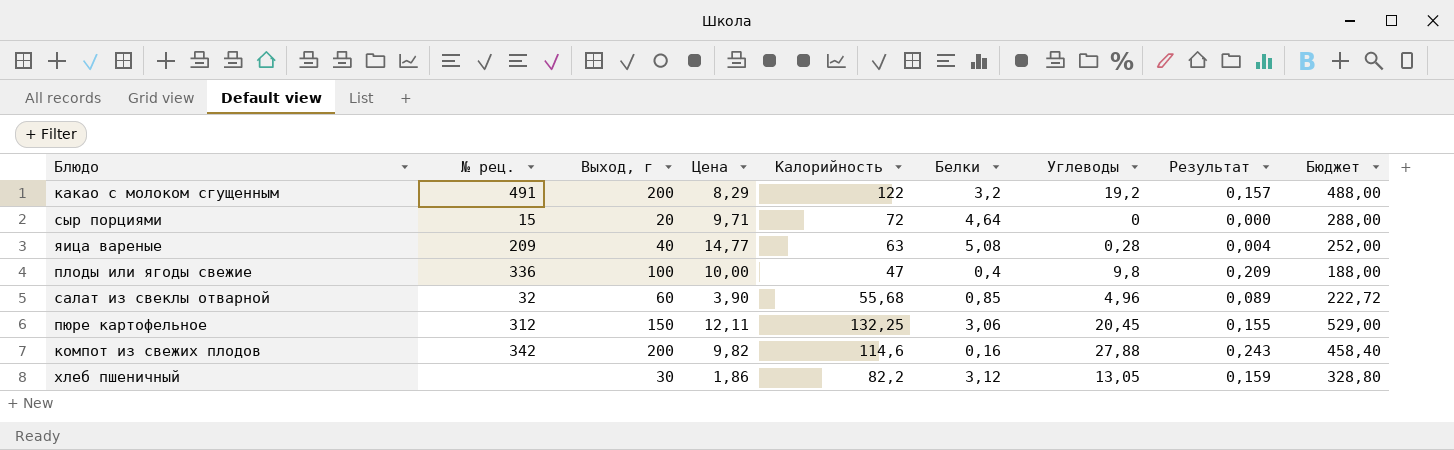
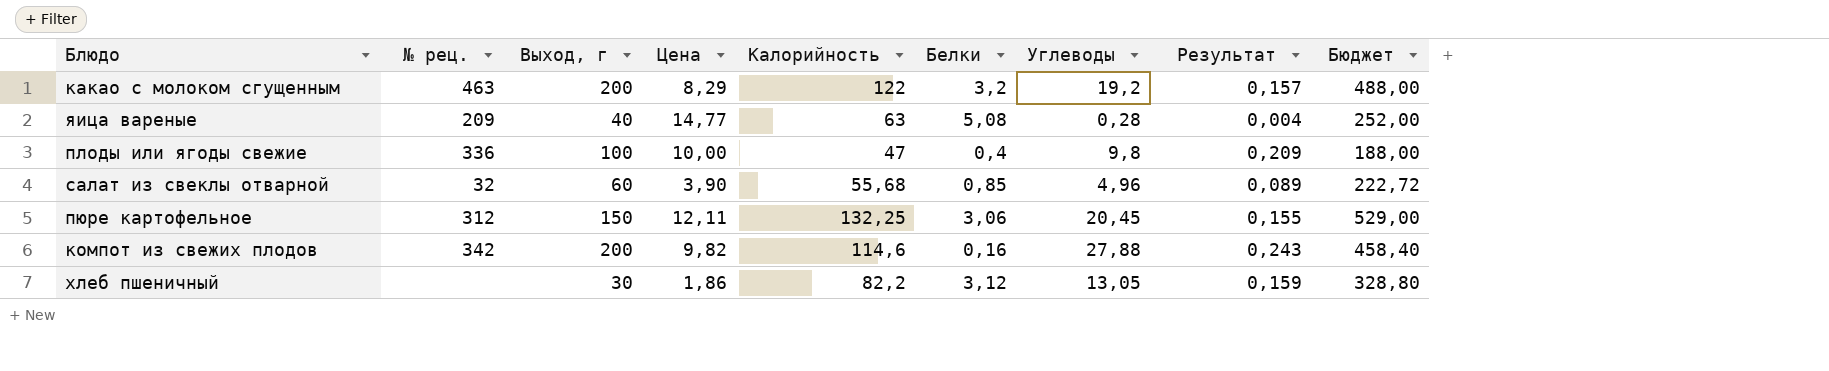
row сыр порциями: 15 | 20 | 9,71 | 72 | 4,64 | 0 | 0,000 | 288,00 -> none
какао с молоком сгущенным | № рец.: 491 -> 463

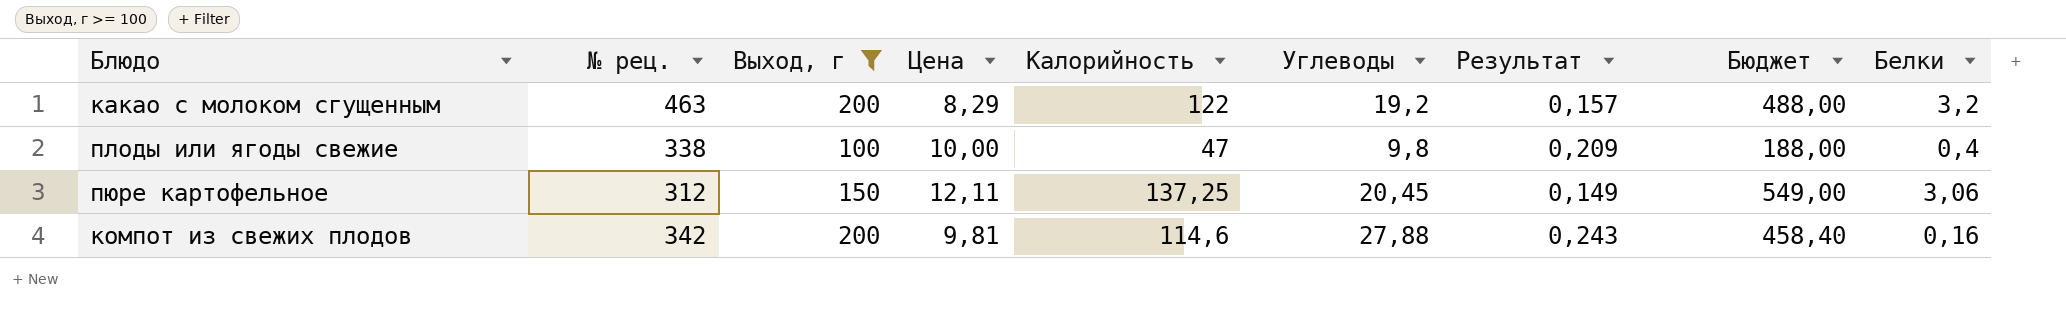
filter: none -> Выход, г >= 100
column Белки | position: 6 -> 9
плоды или ягоды свежие | № рец.: 336 -> 338
пюре картофельное | Калорийность: 132,25 -> 137,25
пюре картофельное | Результат: 0,155 -> 0,149
пюре картофельное | Бюджет: 529,00 -> 549,00
компот из свежих плодов | Цена: 9,82 -> 9,81

